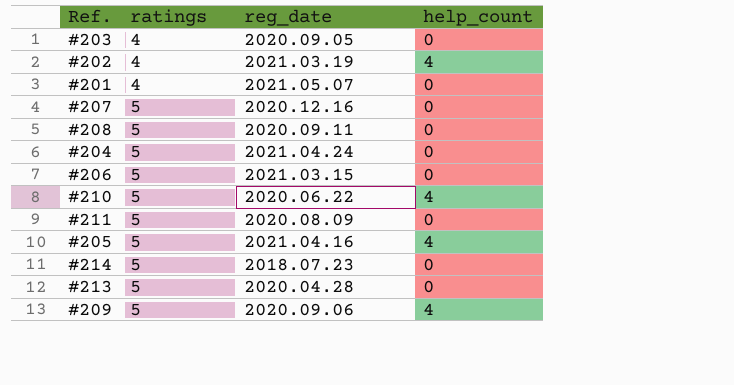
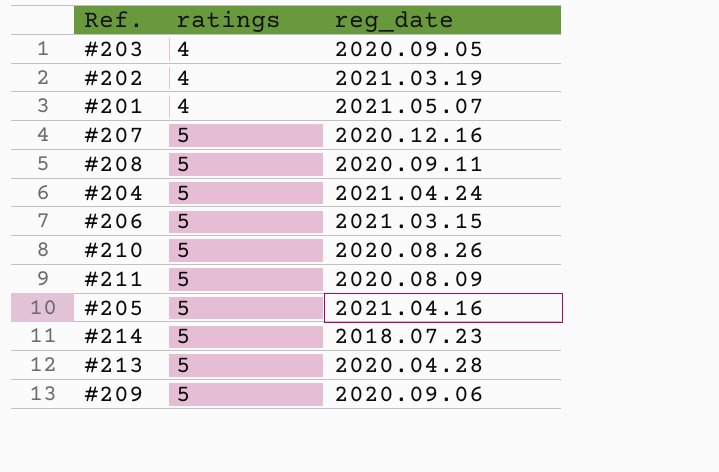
column help_count | position: 4 -> none
#210 | reg_date: 2020.06.22 -> 2020.08.26

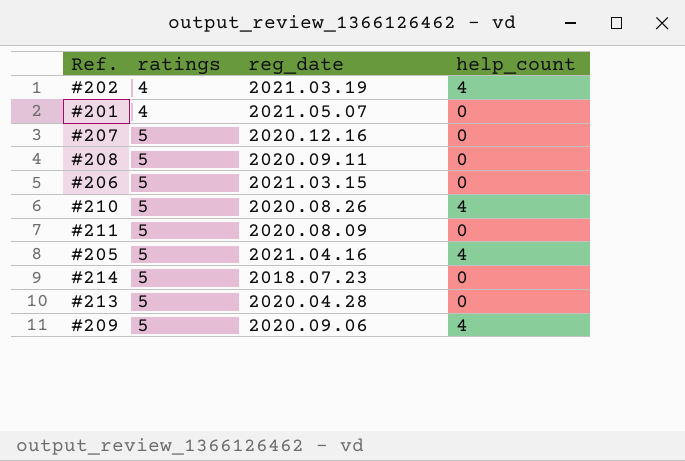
column help_count | position: none -> 4
row #203: 4 | 2020.09.05 -> none
row #204: 5 | 2021.04.24 -> none

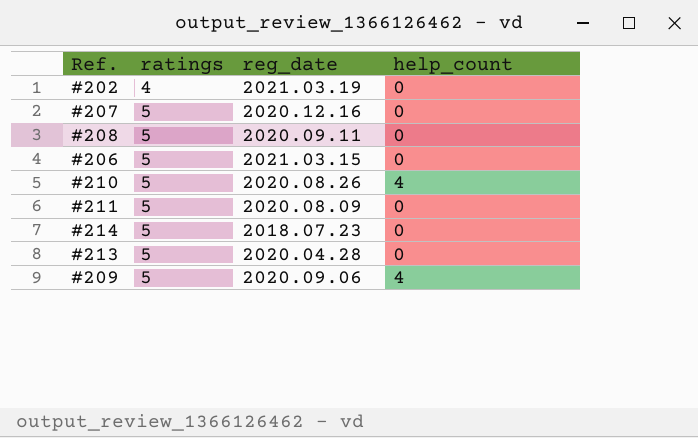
row #201: 4 | 2021.05.07 | 0 -> none
row #205: 5 | 2021.04.16 | 4 -> none
#202 | help_count: 4 -> 0

